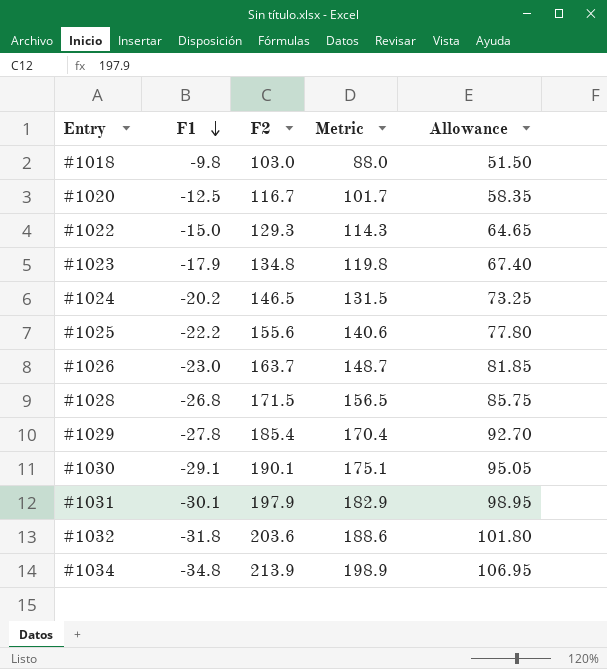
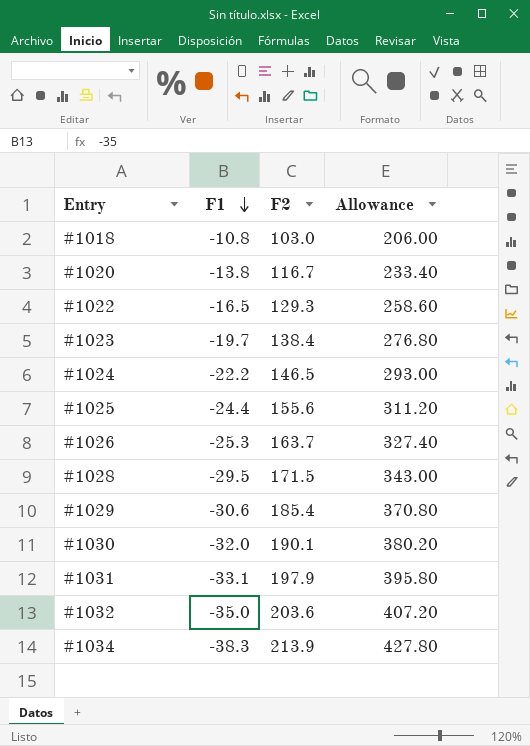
column Metric | formula: [F2] - 15 -> none
column Allowance | formula: [F2] * 0.5 -> [F2] * 2
#1018 | F1: -9.8 -> -10.8
#1020 | F1: -12.5 -> -13.8
#1022 | F1: -15.0 -> -16.5
#1023 | F1: -17.9 -> -19.7
#1023 | F2: 134.8 -> 138.4
#1024 | F1: -20.2 -> -22.2
#1025 | F1: -22.2 -> -24.4
#1026 | F1: -23.0 -> -25.3
#1028 | F1: -26.8 -> -29.5
#1029 | F1: -27.8 -> -30.6
#1030 | F1: -29.1 -> -32.0
#1031 | F1: -30.1 -> -33.1
#1032 | F1: -31.8 -> -35.0
#1034 | F1: -34.8 -> -38.3

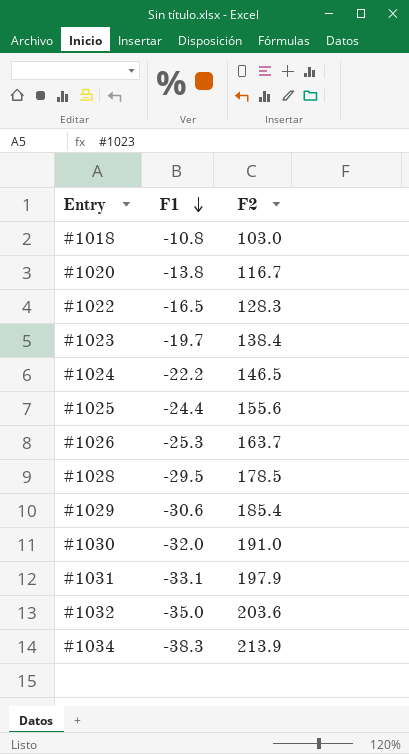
column Allowance | formula: [F2] * 2 -> none
#1022 | F2: 129.3 -> 128.3
#1028 | F2: 171.5 -> 178.5
#1030 | F2: 190.1 -> 191.0

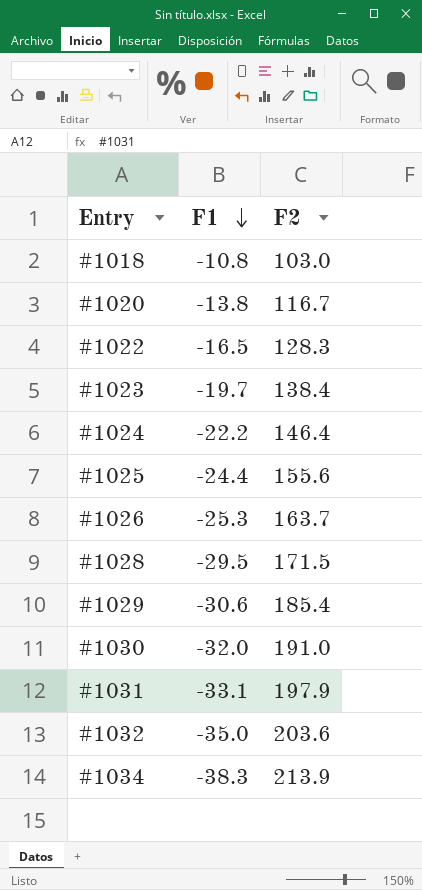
#1024 | F2: 146.5 -> 146.4
#1028 | F2: 178.5 -> 171.5

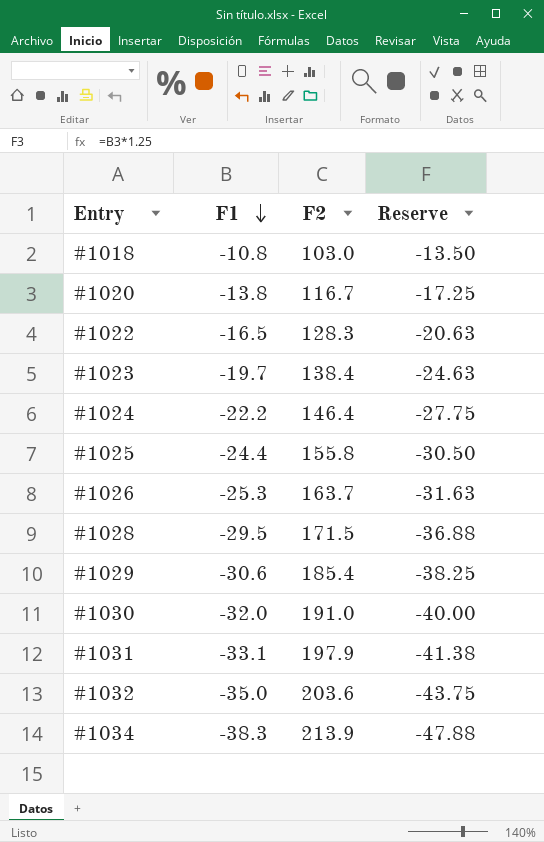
column Reserve | formula: none -> [F1] * 1.25
#1025 | F2: 155.6 -> 155.8

